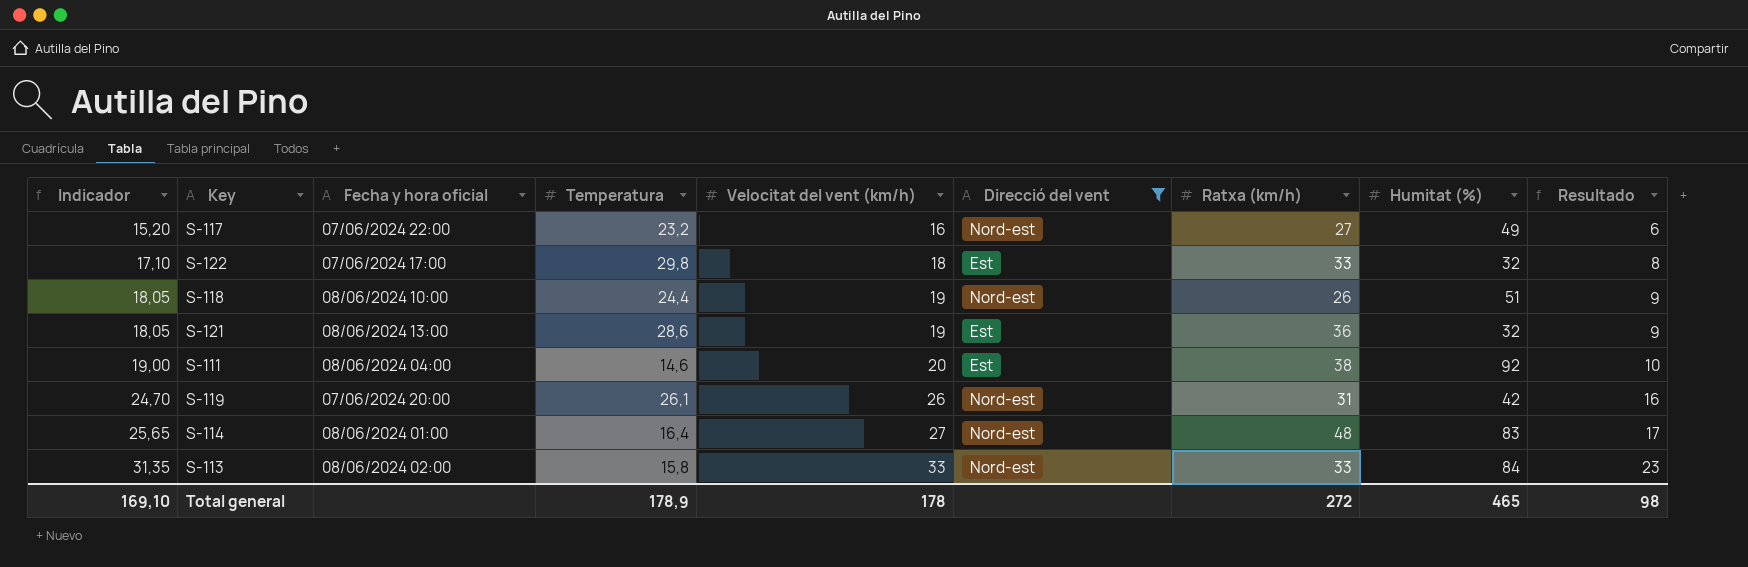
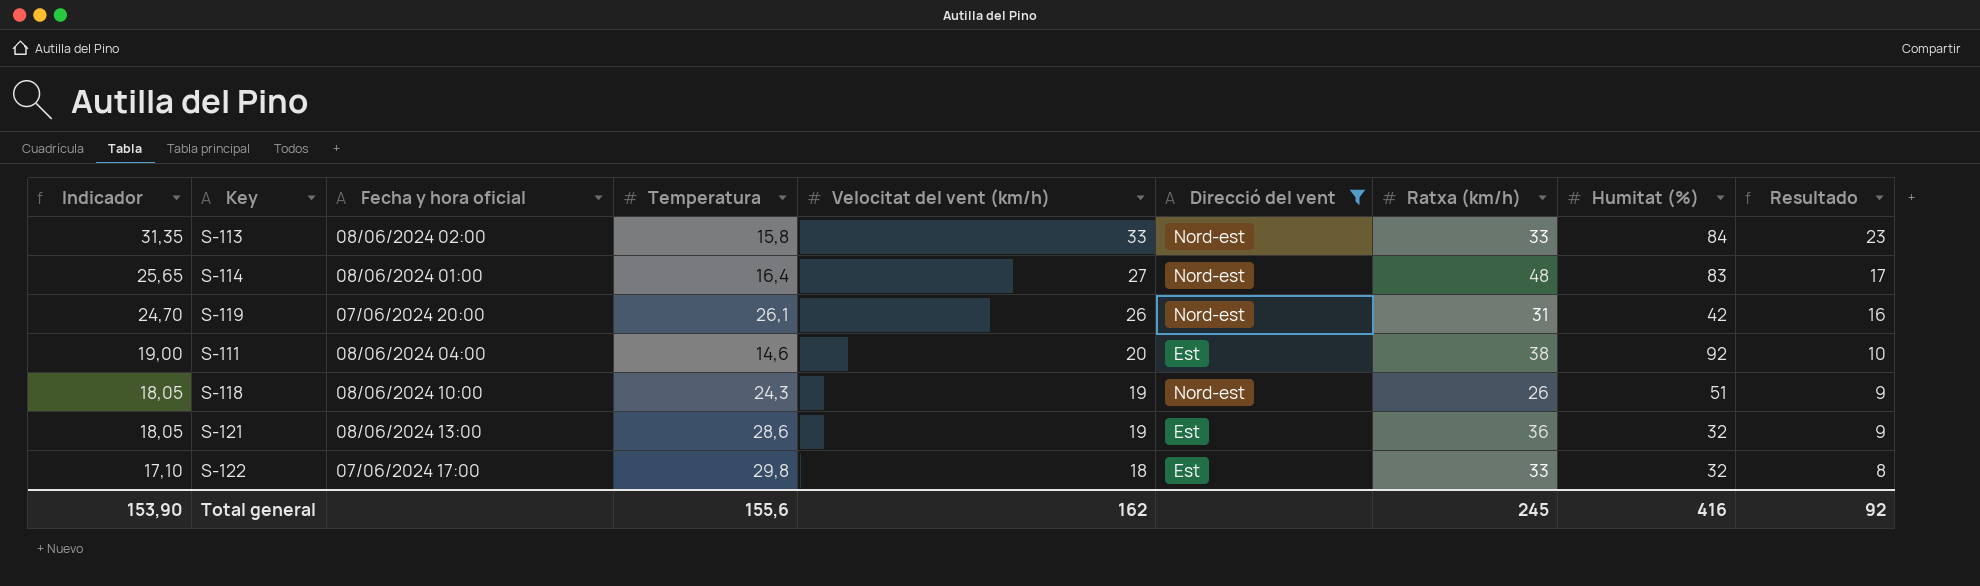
row order: Indicador ascending -> Indicador descending
row S-117: 15,20 | 07/06/2024 22:00 | 23,2 | 16 | Nord-est | 27 | 49 | 6 -> none
S-118 | Temperatura: 24,4 -> 24,3
Total general | Indicador: 169,10 -> 153,90
Total general | Temperatura: 178,9 -> 155,6
Total general | Velocitat del vent (km/h): 178 -> 162
Total general | Ratxa (km/h): 272 -> 245
Total general | Humitat (%): 465 -> 416
Total general | Resultado: 98 -> 92

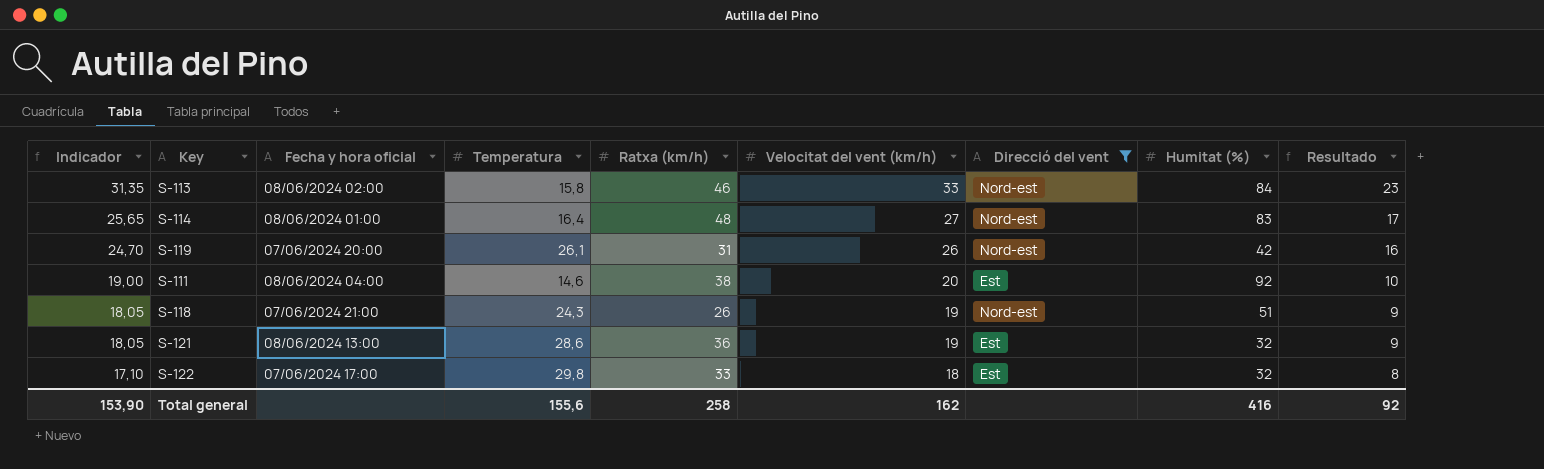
column Ratxa (km/h) | position: 7 -> 5
S-113 | Ratxa (km/h): 33 -> 46
S-118 | Fecha y hora oficial: 08/06/2024 10:00 -> 07/06/2024 21:00
Total general | Ratxa (km/h): 245 -> 258

